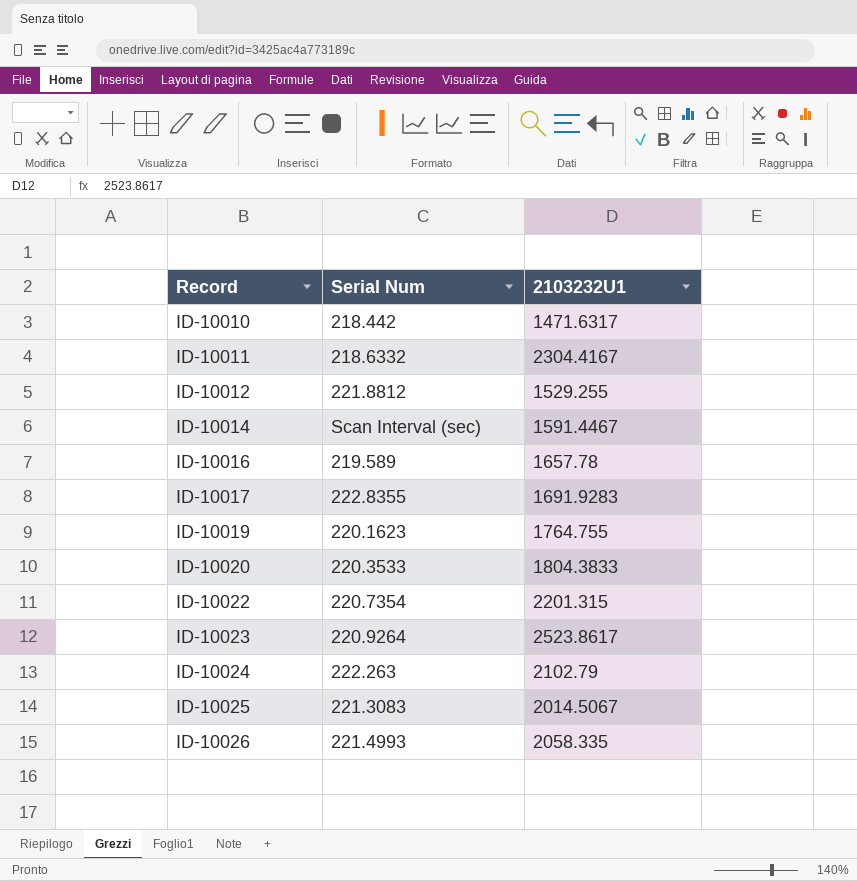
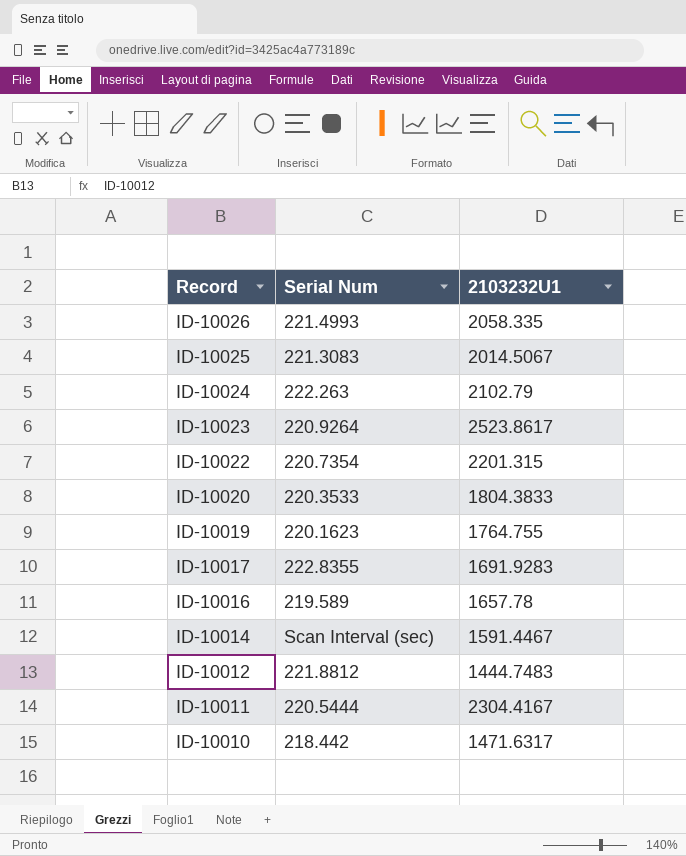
row order: Record ascending -> Record descending
ID-10012 | 2103232U1: 1529.255 -> 1444.7483
ID-10011 | Serial Num: 218.6332 -> 220.5444

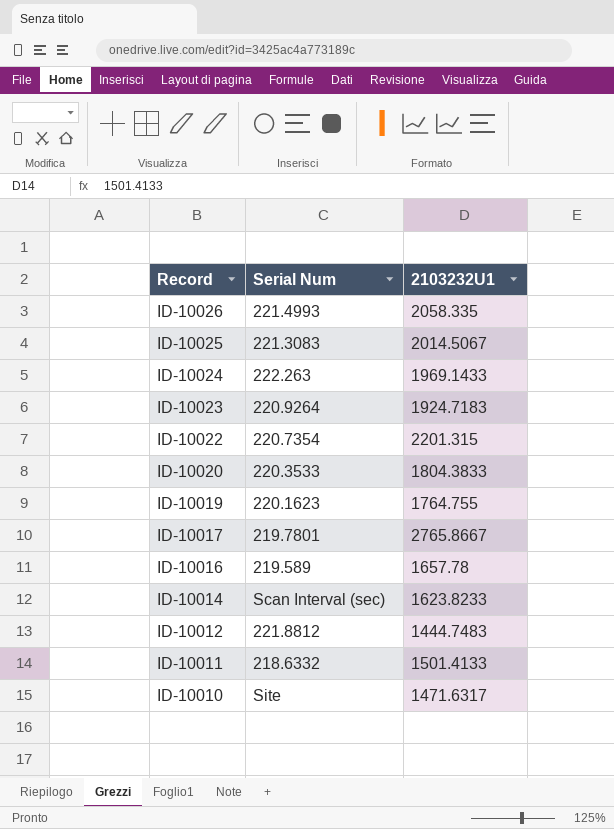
ID-10024 | 2103232U1: 2102.79 -> 1969.1433
ID-10023 | 2103232U1: 2523.8617 -> 1924.7183
ID-10017 | Serial Num: 222.8355 -> 219.7801
ID-10017 | 2103232U1: 1691.9283 -> 2765.8667
ID-10014 | 2103232U1: 1591.4467 -> 1623.8233
ID-10011 | Serial Num: 220.5444 -> 218.6332
ID-10011 | 2103232U1: 2304.4167 -> 1501.4133
ID-10010 | Serial Num: 218.442 -> Site

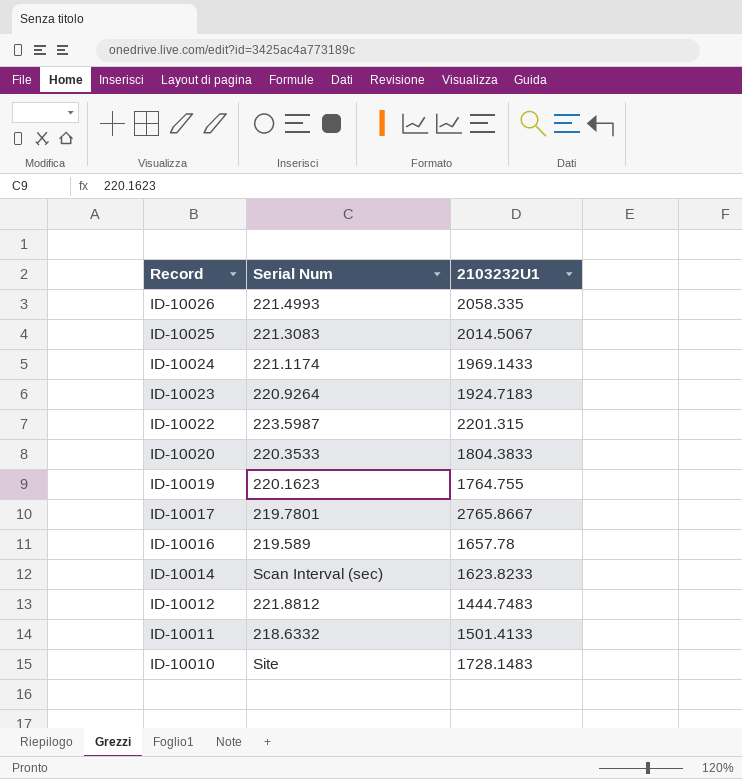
ID-10024 | Serial Num: 222.263 -> 221.1174
ID-10022 | Serial Num: 220.7354 -> 223.5987
ID-10010 | 2103232U1: 1471.6317 -> 1728.1483

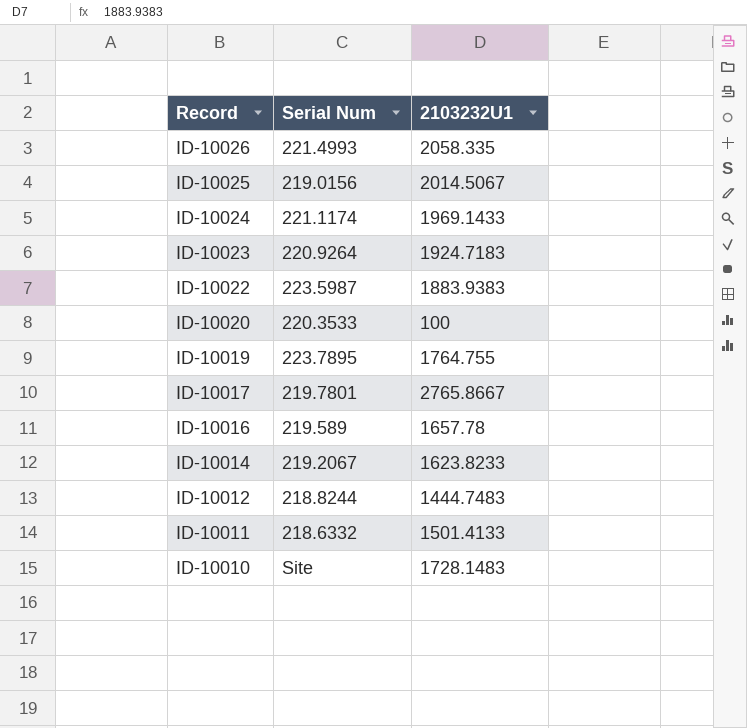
ID-10025 | Serial Num: 221.3083 -> 219.0156
ID-10022 | 2103232U1: 2201.315 -> 1883.9383
ID-10020 | 2103232U1: 1804.3833 -> 100
ID-10019 | Serial Num: 220.1623 -> 223.7895
ID-10014 | Serial Num: Scan Interval (sec) -> 219.2067
ID-10012 | Serial Num: 221.8812 -> 218.8244

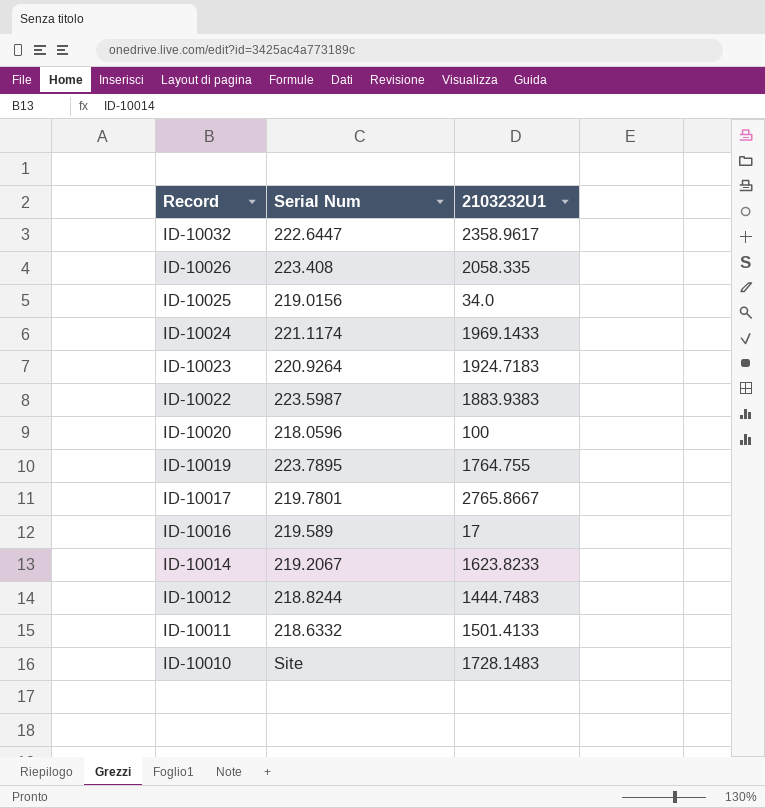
row ID-10032: none -> 222.6447 | 2358.9617
ID-10026 | Serial Num: 221.4993 -> 223.408
ID-10025 | 2103232U1: 2014.5067 -> 34.0
ID-10020 | Serial Num: 220.3533 -> 218.0596
ID-10016 | 2103232U1: 1657.78 -> 17

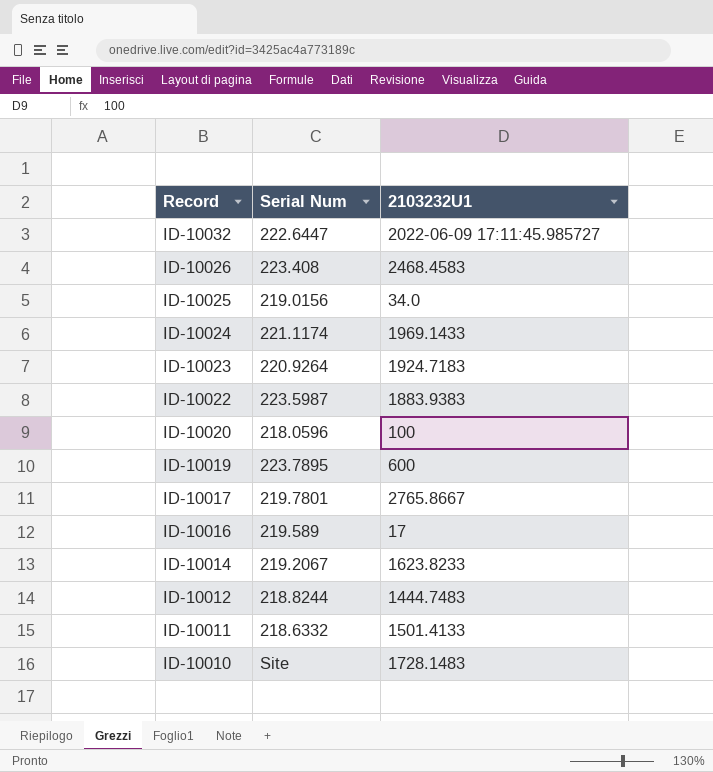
ID-10032 | 2103232U1: 2358.9617 -> 2022-06-09 17:11:45.985727
ID-10026 | 2103232U1: 2058.335 -> 2468.4583
ID-10019 | 2103232U1: 1764.755 -> 600

